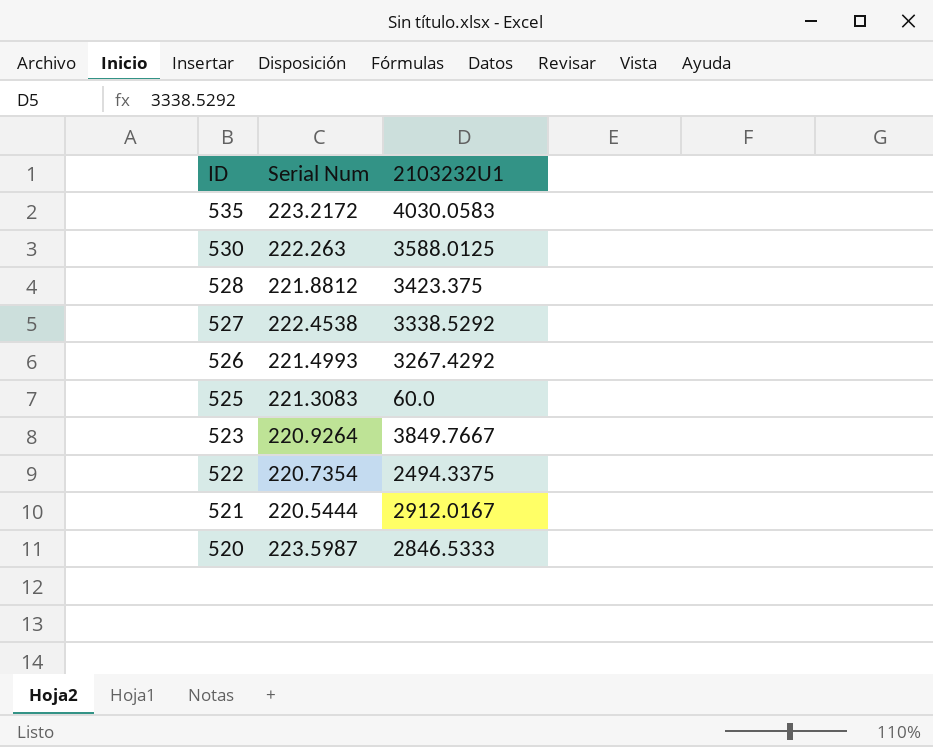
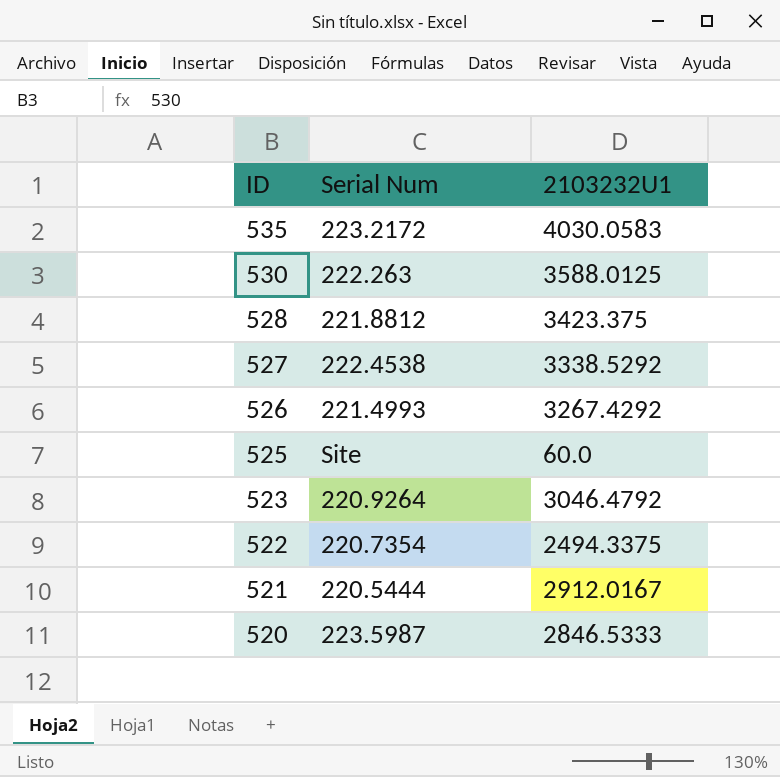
525 | Serial Num: 221.3083 -> Site
523 | 2103232U1: 3849.7667 -> 3046.4792

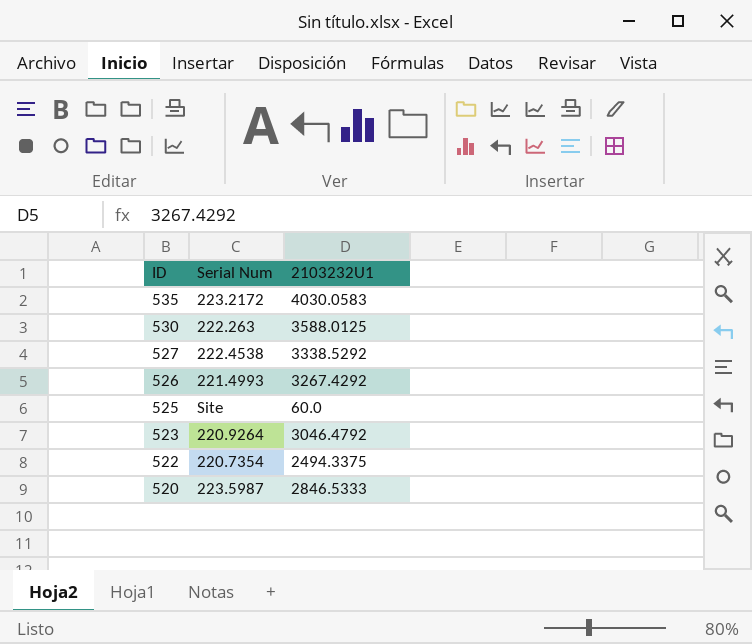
row 528: 221.8812 | 3423.375 -> none
row 521: 220.5444 | 2912.0167 -> none

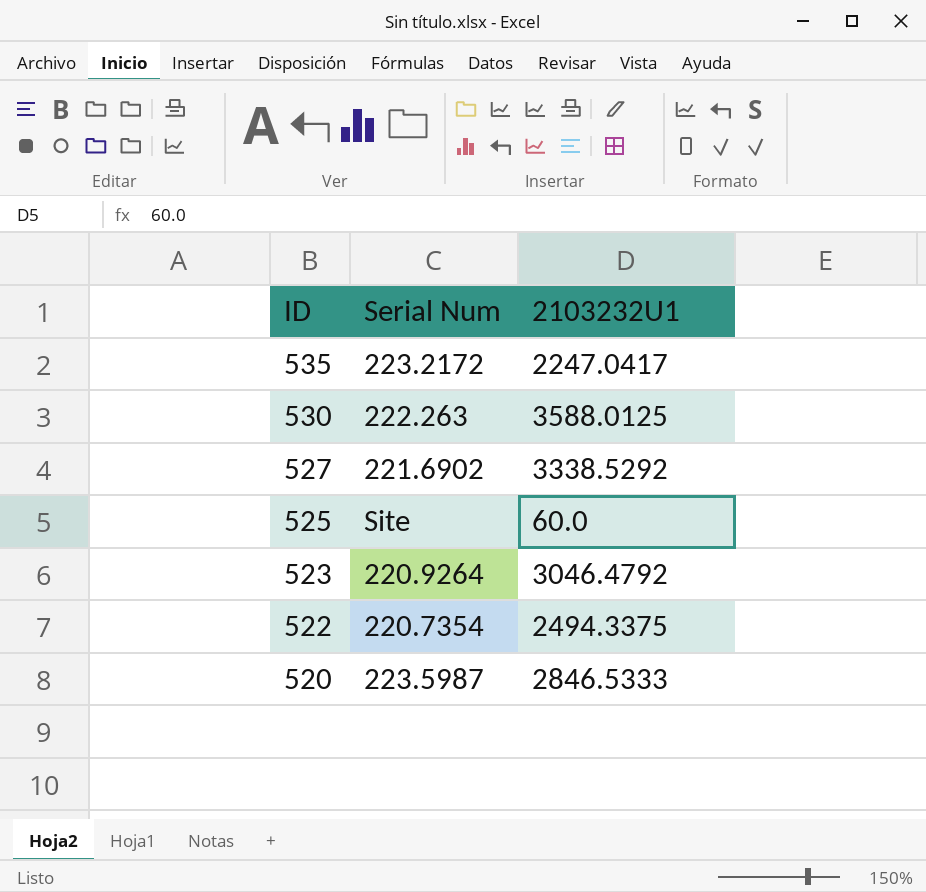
row 526: 221.4993 | 3267.4292 -> none
535 | 2103232U1: 4030.0583 -> 2247.0417
527 | Serial Num: 222.4538 -> 221.6902

